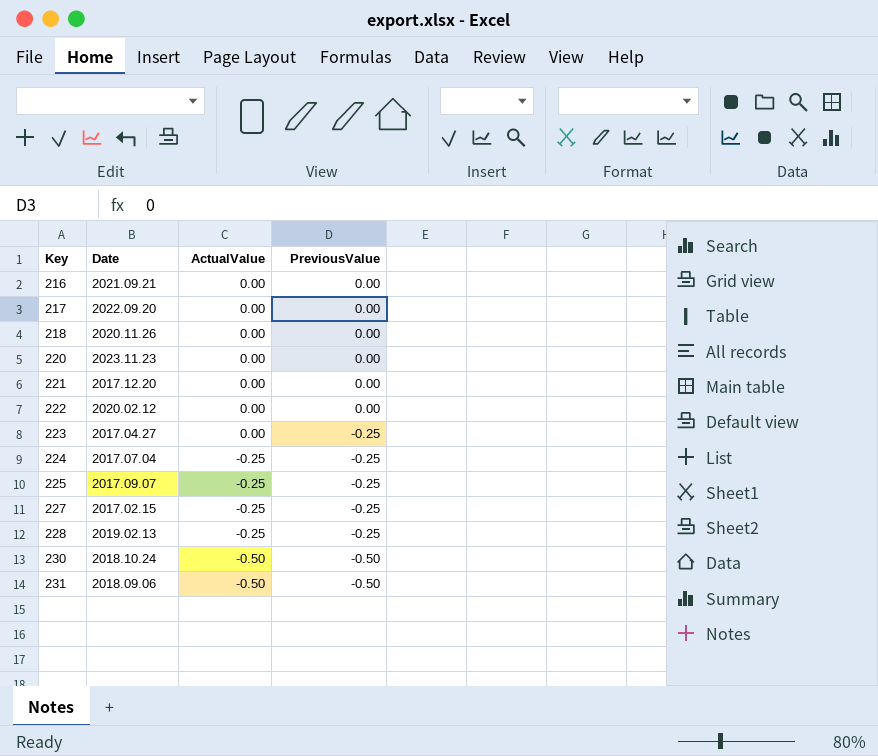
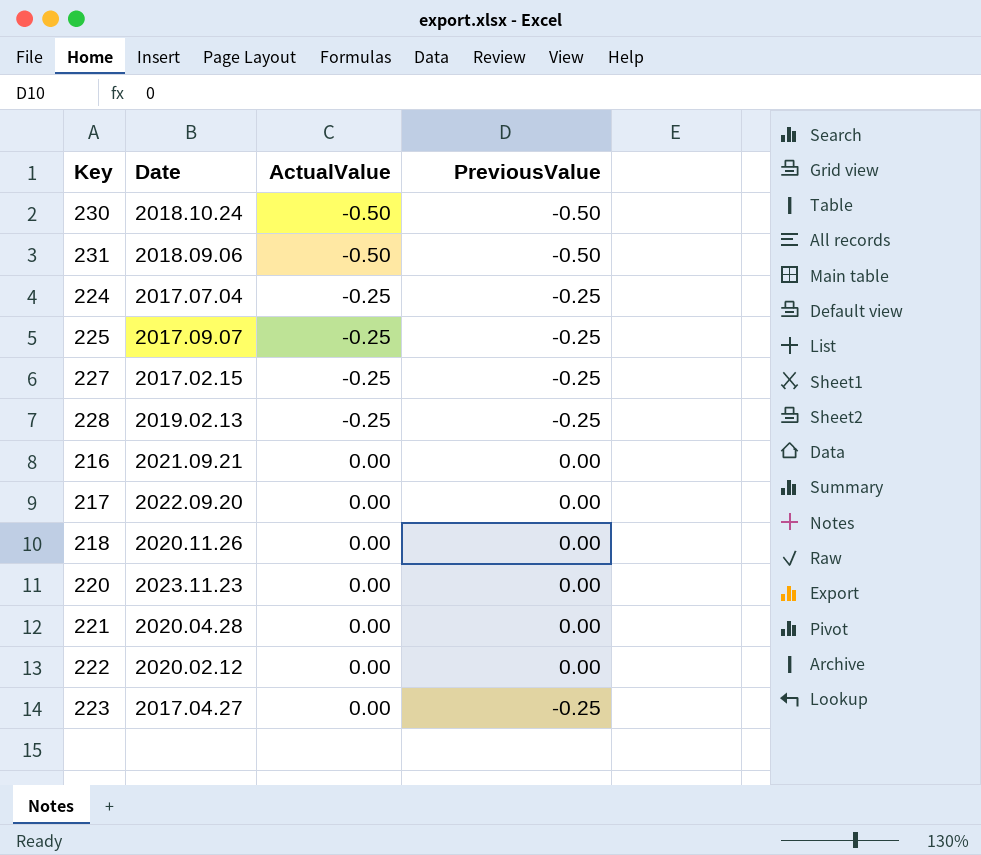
row order: Key ascending -> ActualValue ascending
221 | Date: 2017.12.20 -> 2020.04.28

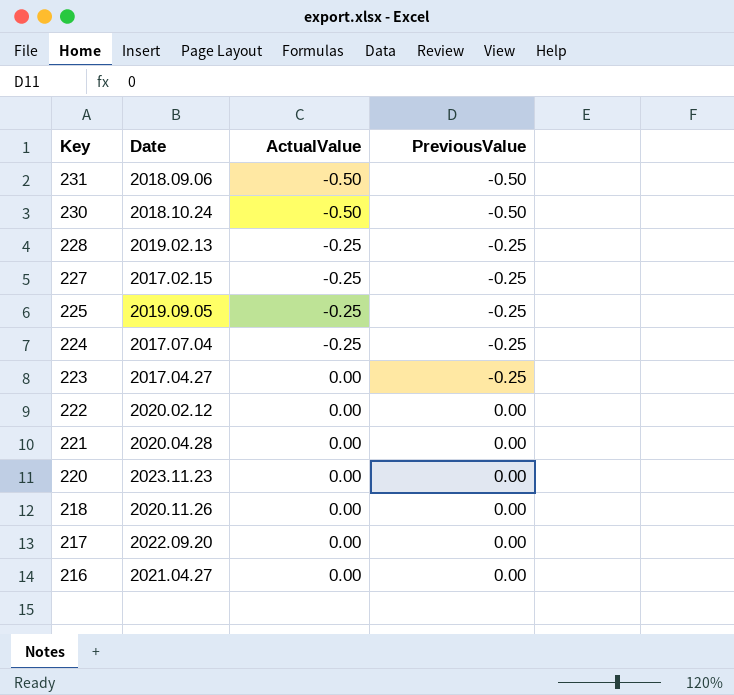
row order: ActualValue ascending -> Key descending
225 | Date: 2017.09.07 -> 2019.09.05
216 | Date: 2021.09.21 -> 2021.04.27

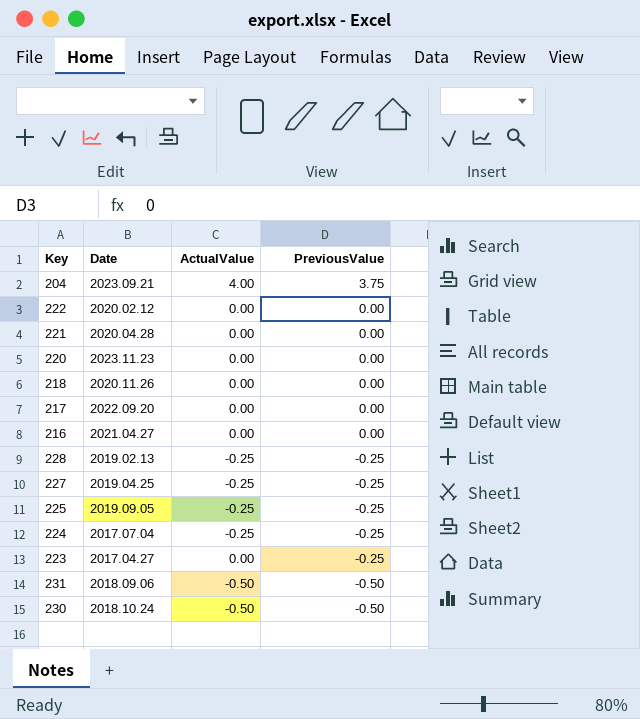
row order: Key descending -> PreviousValue descending
row 204: none -> 2023.09.21 | 4.00 | 3.75
227 | Date: 2017.02.15 -> 2019.04.25

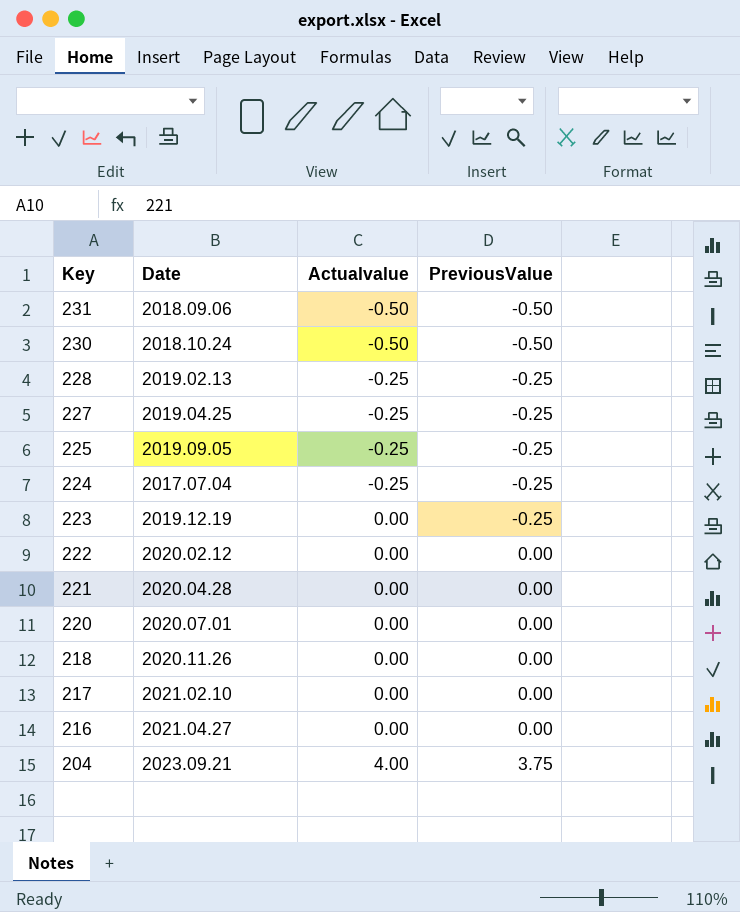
row order: PreviousValue descending -> Key descending
column name: ActualValue -> Actualvalue
223 | Date: 2017.04.27 -> 2019.12.19
220 | Date: 2023.11.23 -> 2020.07.01
217 | Date: 2022.09.20 -> 2021.02.10

